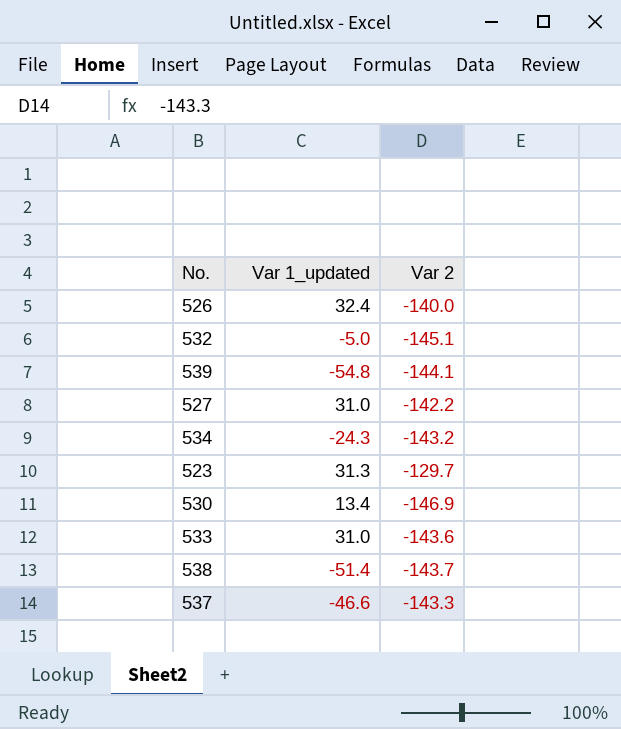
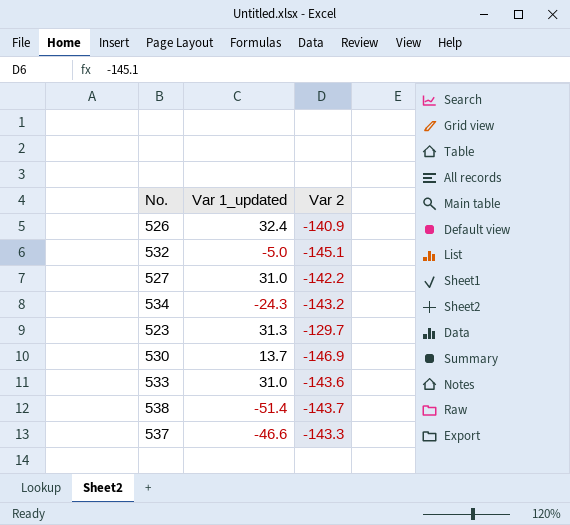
row 539: -54.8 | -144.1 -> none
526 | Var 2: -140.0 -> -140.9
530 | Var 1_updated: 13.4 -> 13.7

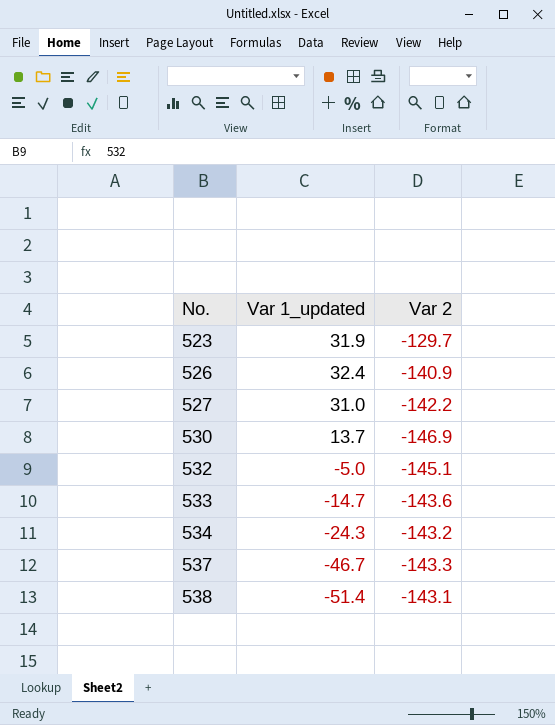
row order: none -> No. ascending
523 | Var 1_updated: 31.3 -> 31.9
533 | Var 1_updated: 31.0 -> -14.7
537 | Var 1_updated: -46.6 -> -46.7
538 | Var 2: -143.7 -> -143.1

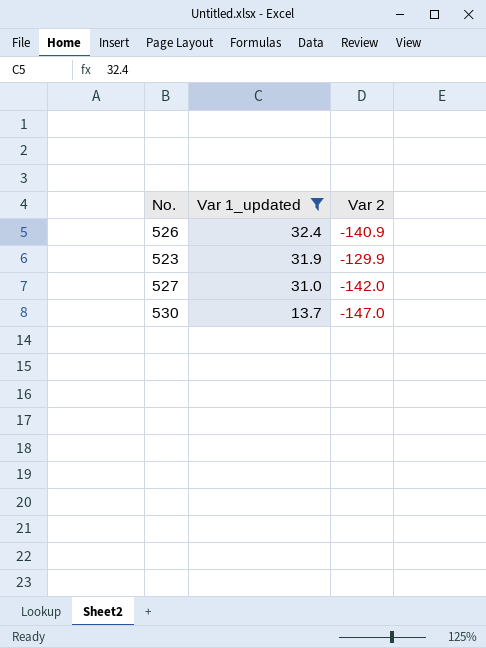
filter: none -> Var 1_updated >= 13.7
row order: No. ascending -> Var 1_updated descending
523 | Var 2: -129.7 -> -129.9
527 | Var 2: -142.2 -> -142.0
530 | Var 2: -146.9 -> -147.0

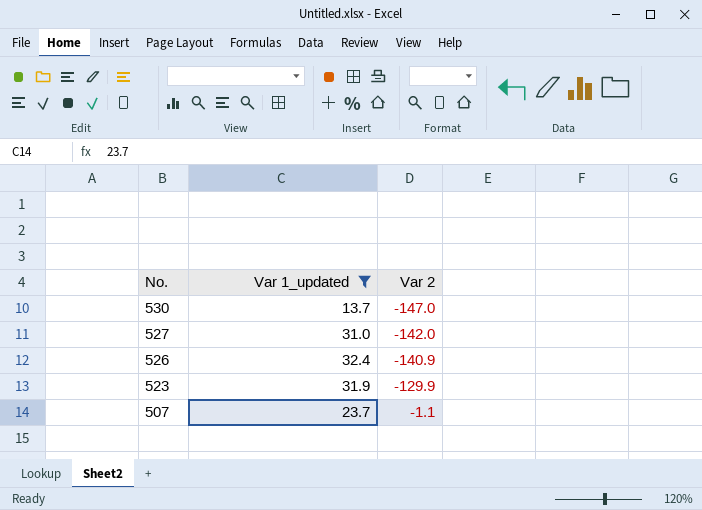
row order: Var 1_updated descending -> No. descending
row 507: none -> 23.7 | -1.1

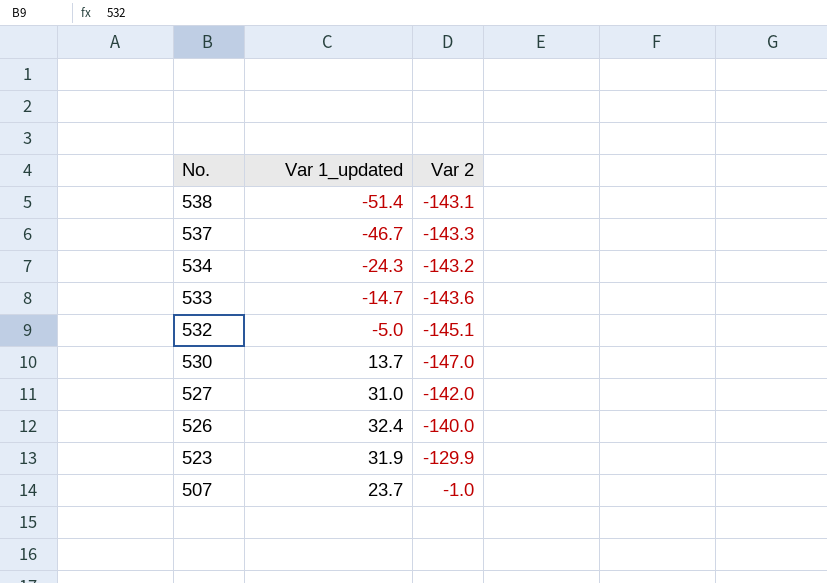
filter: Var 1_updated >= 13.7 -> none
526 | Var 2: -140.9 -> -140.0
507 | Var 2: -1.1 -> -1.0

